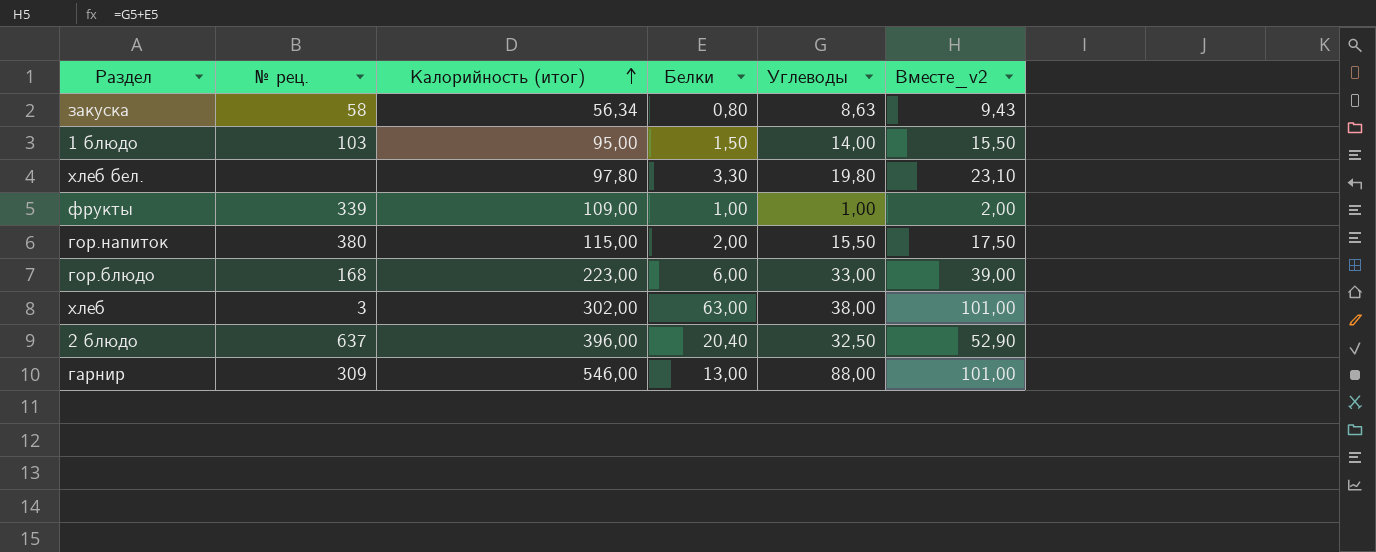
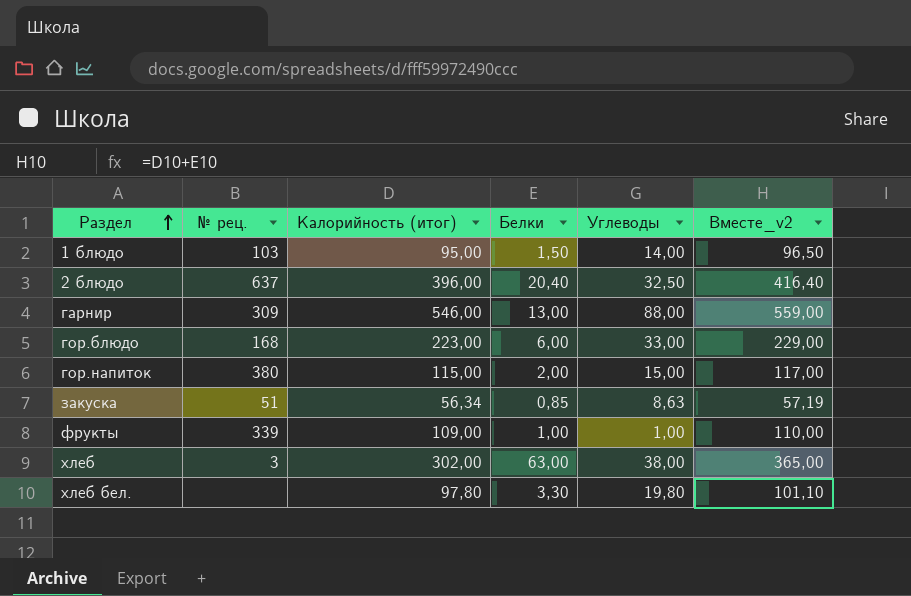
row order: Калорийность (итог) ascending -> Раздел ascending
column Вместе_v2 | formula: [Белки] + [Углеводы] -> [Калорийность (итог)] + [Белки]
гор.напиток | Углеводы: 15,50 -> 15,00
закуска | № рец.: 58 -> 51
закуска | Белки: 0,80 -> 0,85

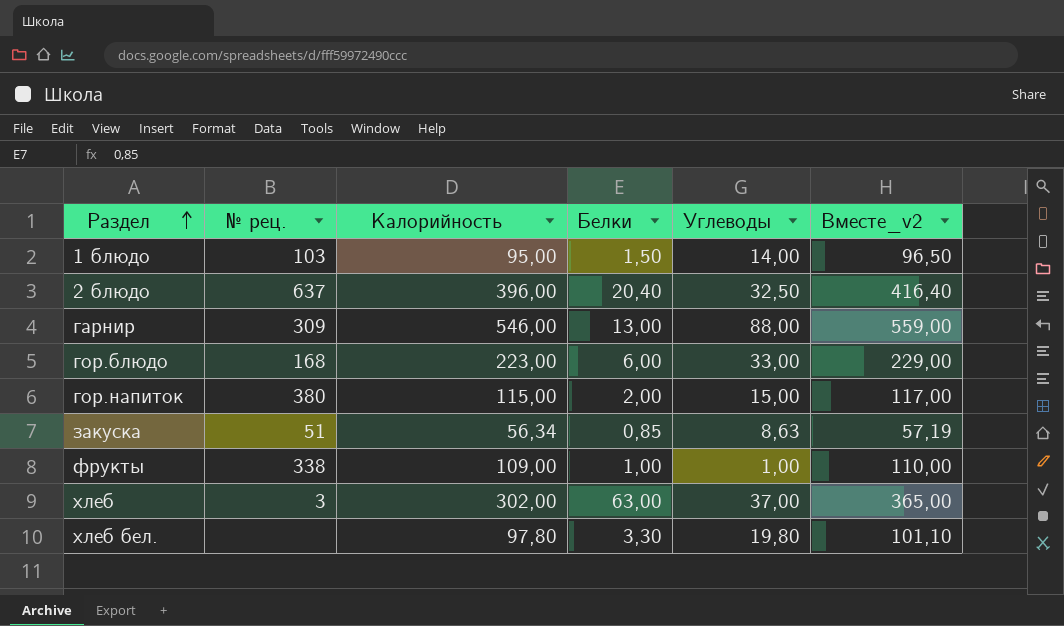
column name: Калорийность (итог) -> Калорийность
фрукты | № рец.: 339 -> 338
хлеб | Углеводы: 38,00 -> 37,00

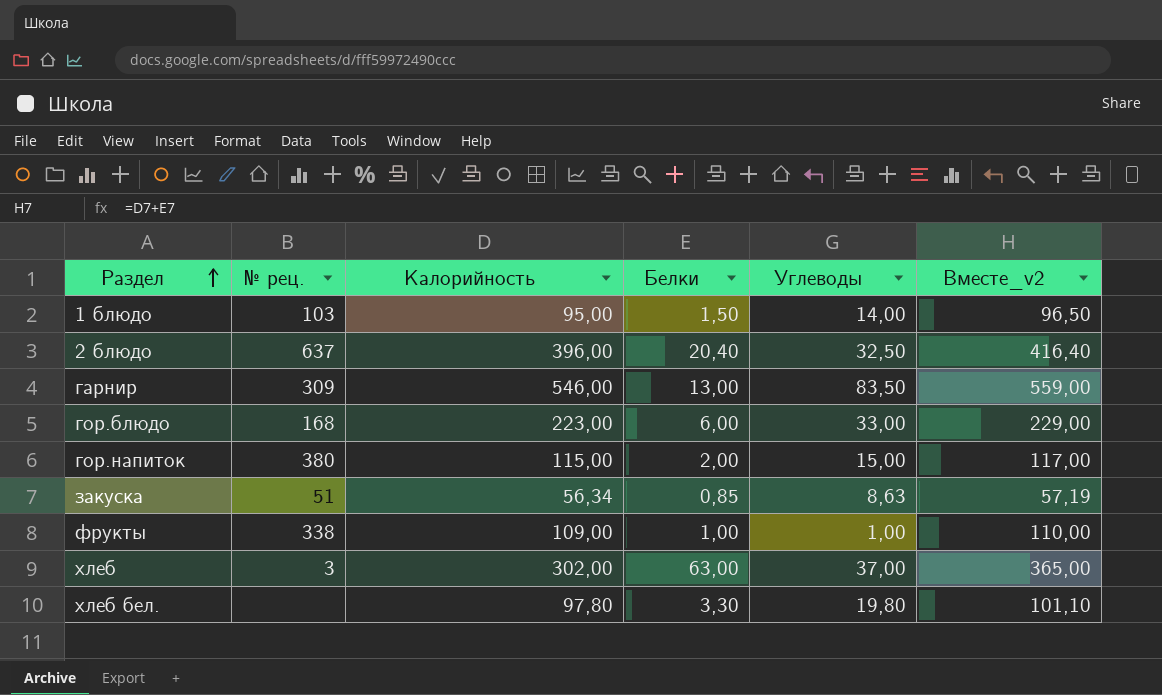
гарнир | Углеводы: 88,00 -> 83,50

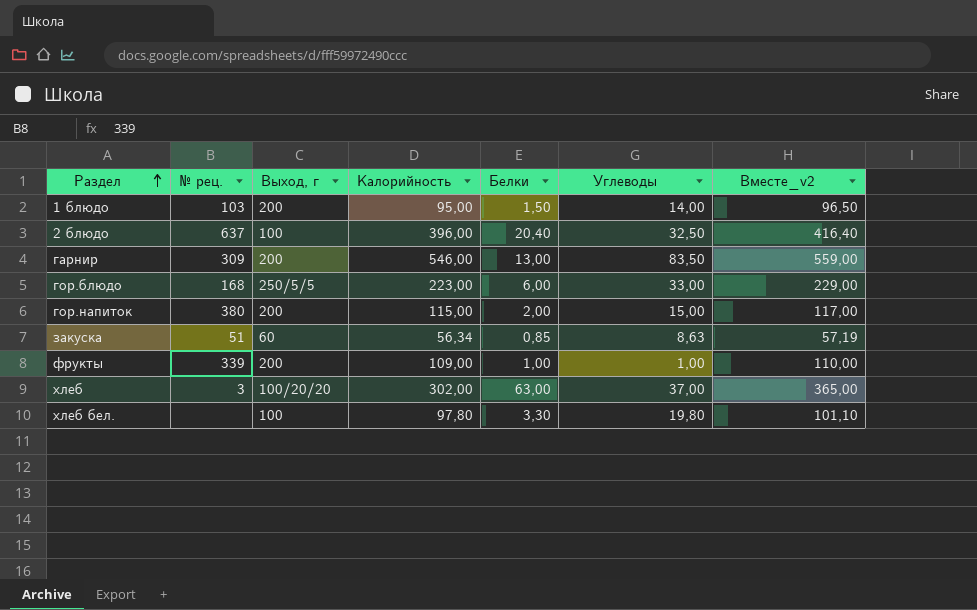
column Выход, г | position: none -> 3
фрукты | № рец.: 338 -> 339

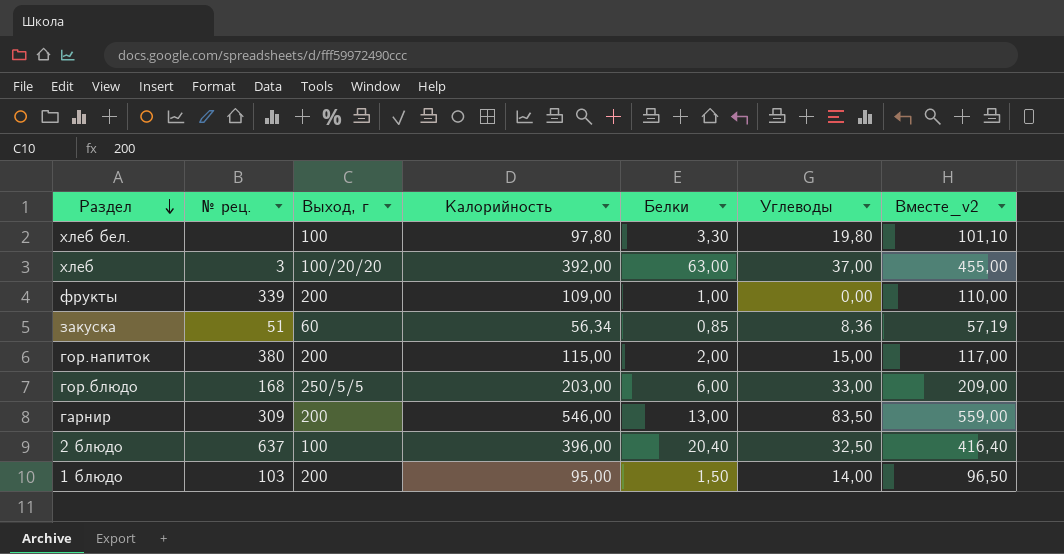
row order: Раздел ascending -> Раздел descending
хлеб | Калорийность: 302,00 -> 392,00
хлеб | Вместе_v2: 365,00 -> 455,00
фрукты | Углеводы: 1,00 -> 0,00
закуска | Углеводы: 8,63 -> 8,36
гор.блюдо | Калорийность: 223,00 -> 203,00
гор.блюдо | Вместе_v2: 229,00 -> 209,00

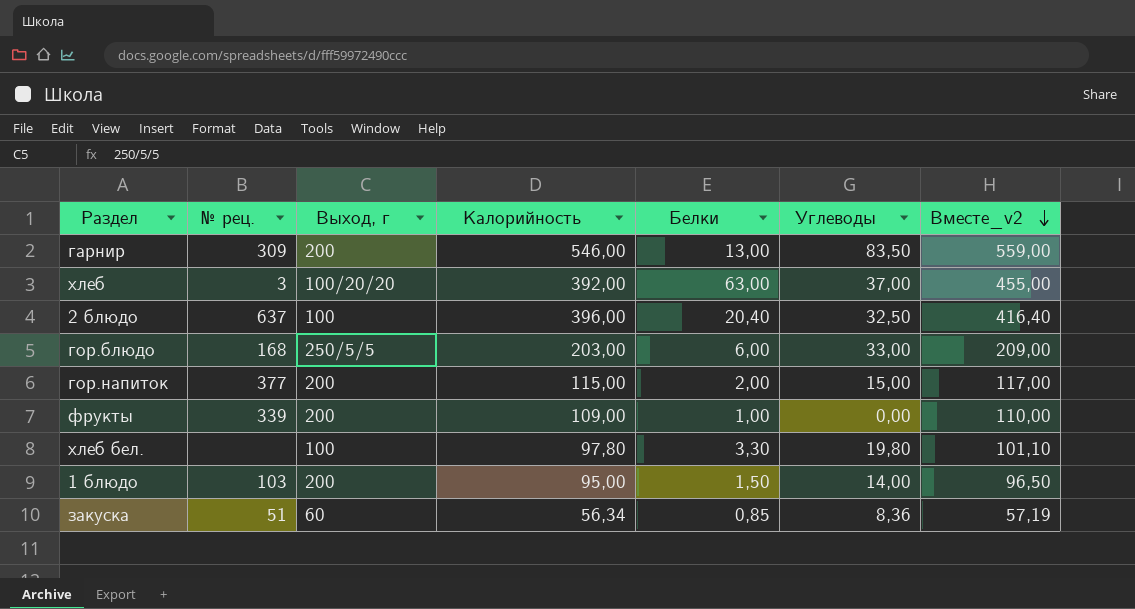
row order: Раздел descending -> Вместе_v2 descending
гор.напиток | № рец.: 380 -> 377

